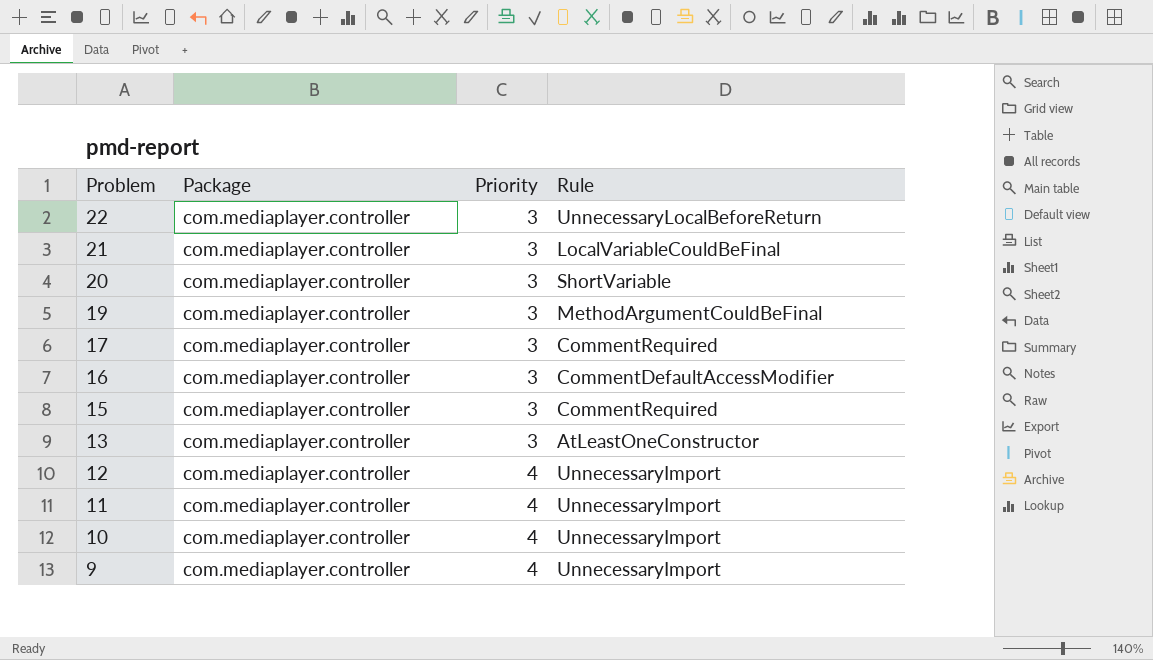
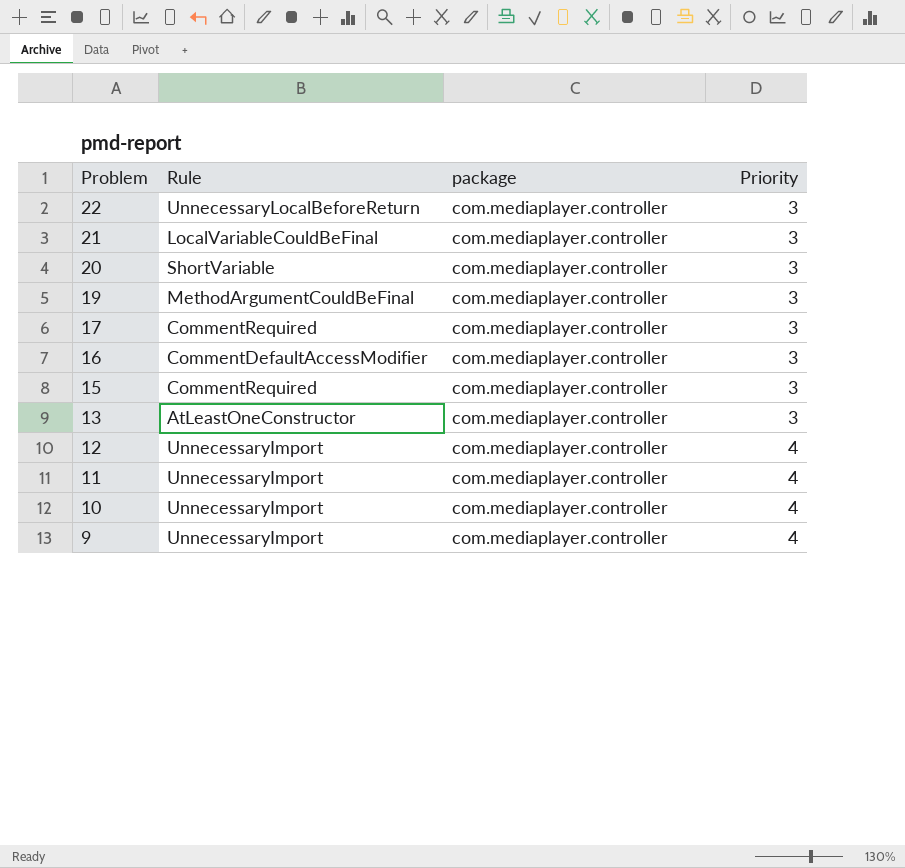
column Rule | position: 4 -> 2
column name: Package -> package

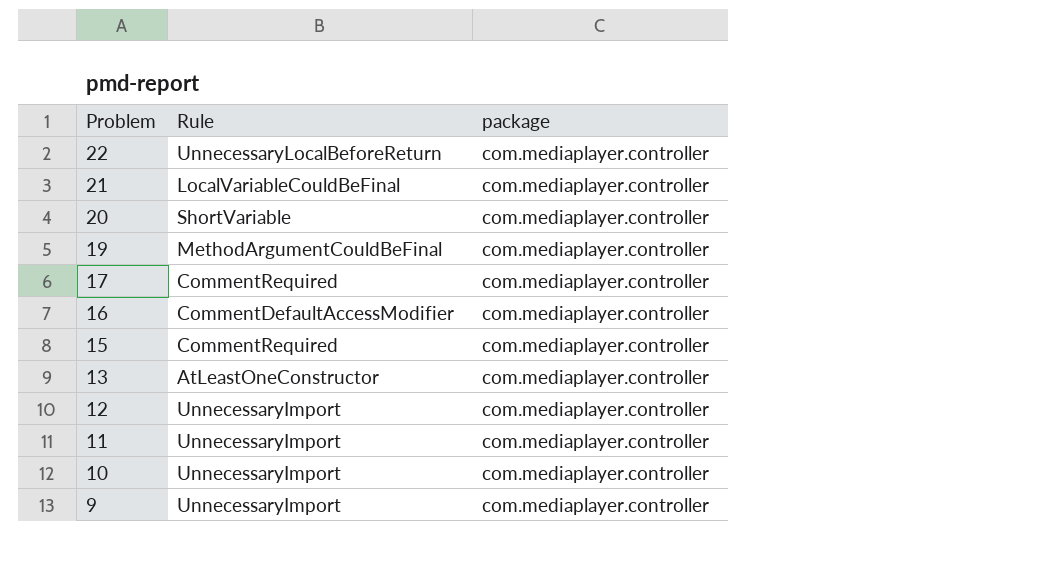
column Priority | position: 4 -> none

